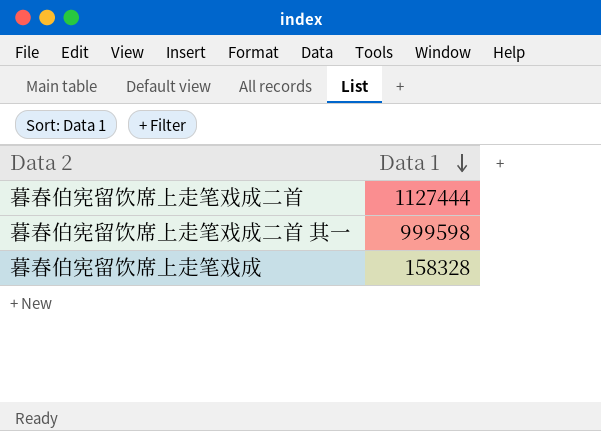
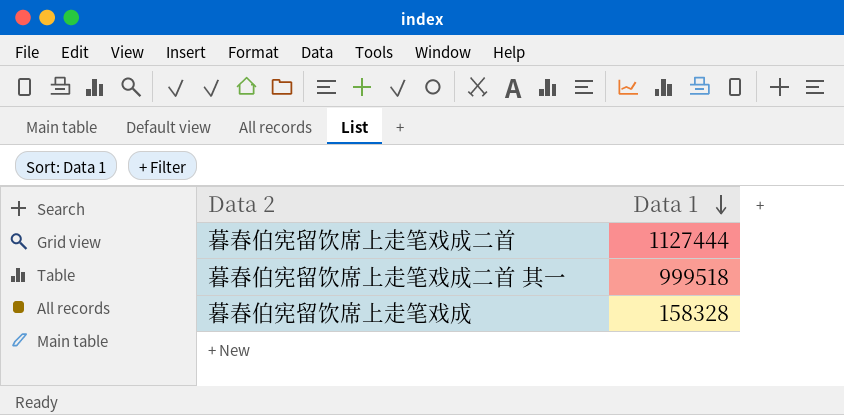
暮春伯宪留饮席上走笔戏成二首 其一 | Data 1: 999598 -> 999518

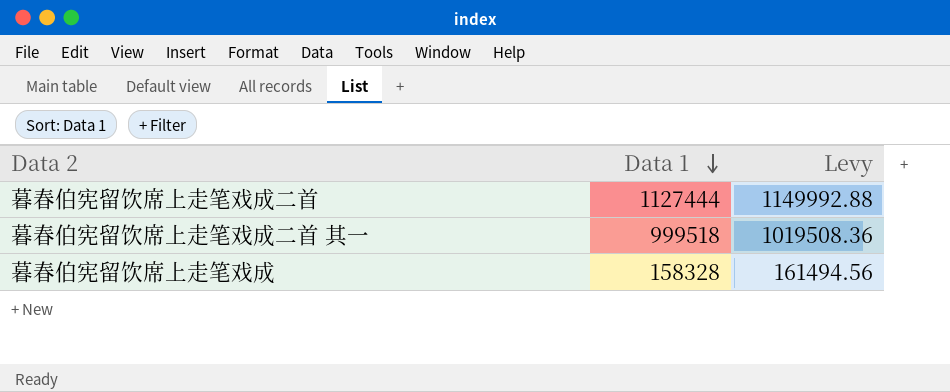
column Levy | formula: none -> [Data 1] * 1.02

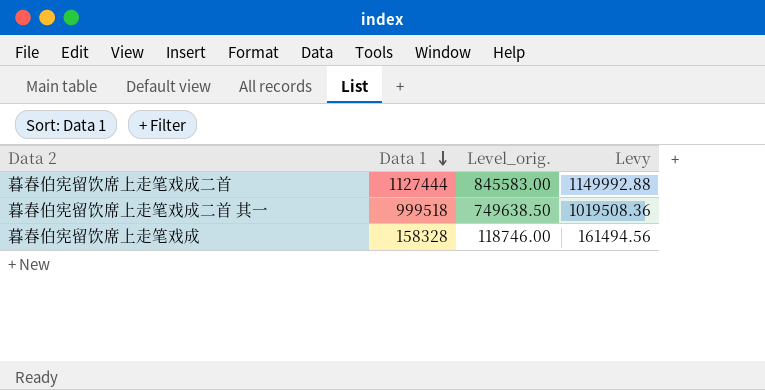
column Level_orig. | formula: none -> [Data 1] * 0.75

